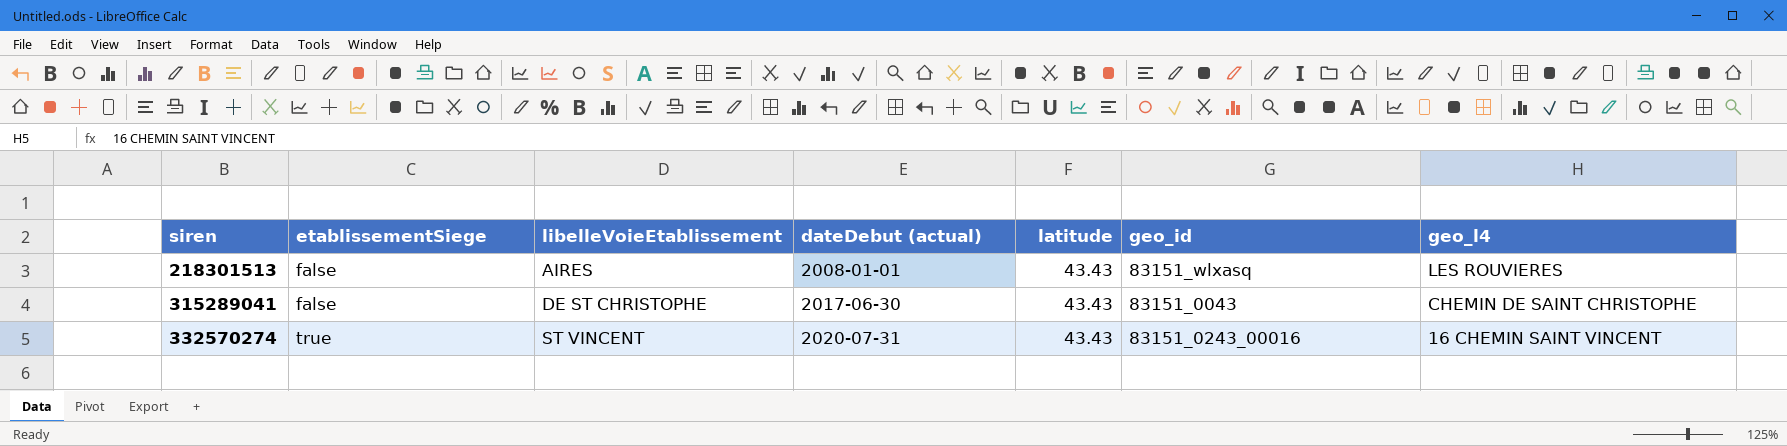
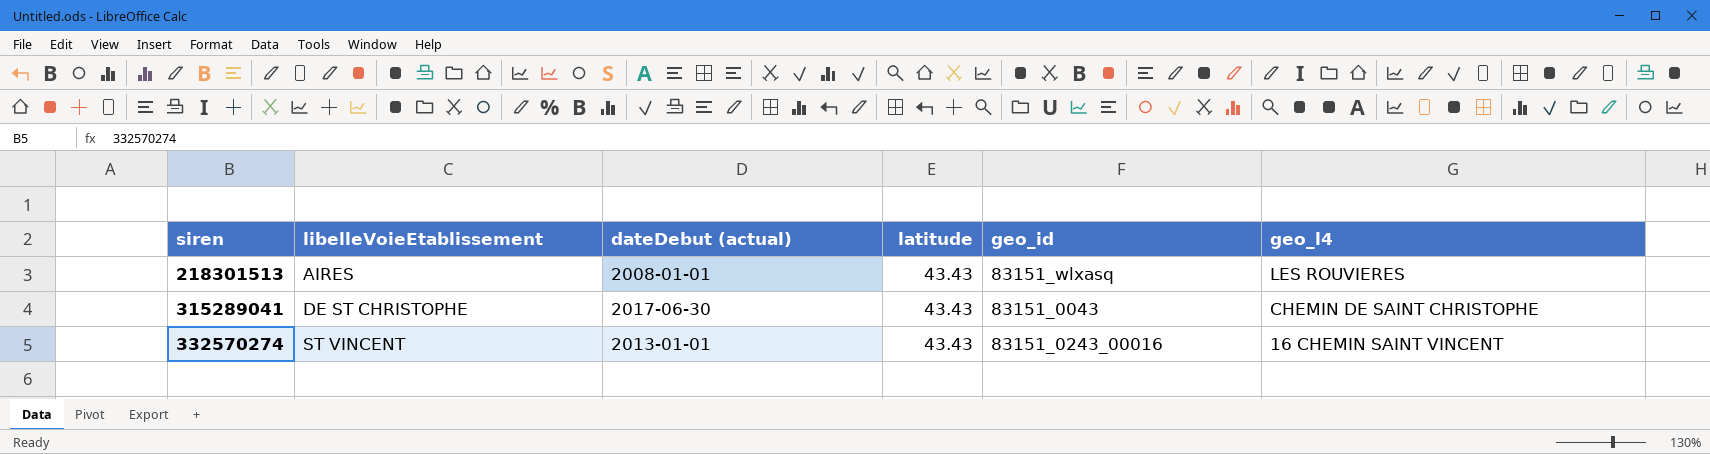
column etablissementSiege | position: 2 -> none
332570274 | dateDebut (actual): 2020-07-31 -> 2013-01-01

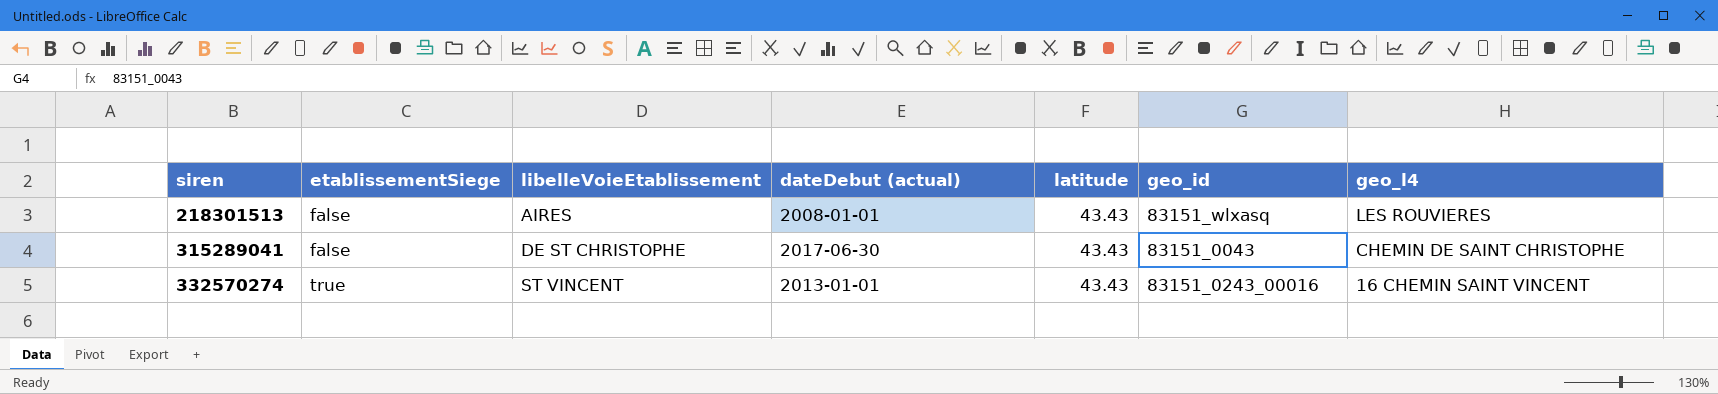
column etablissementSiege | position: none -> 2

